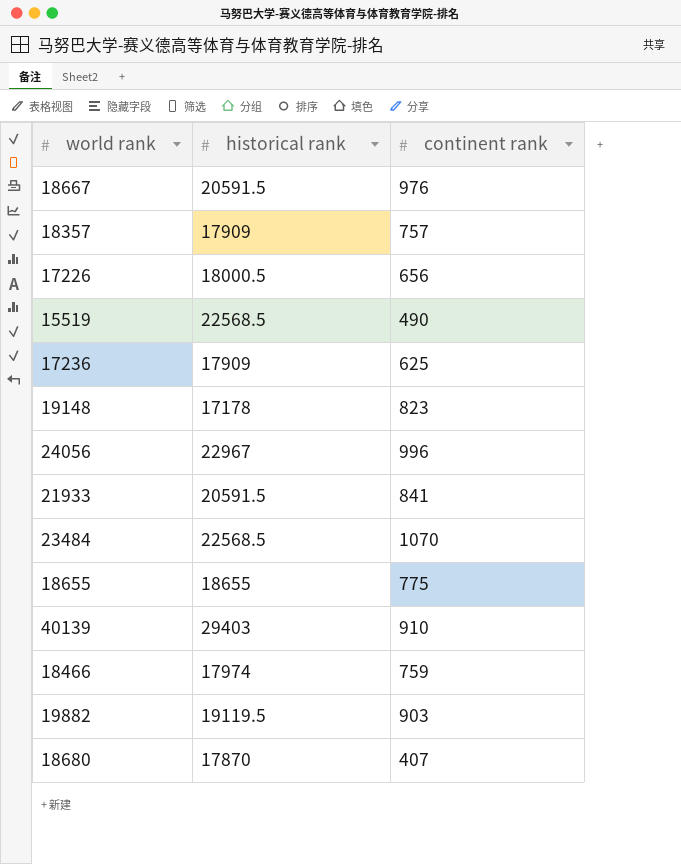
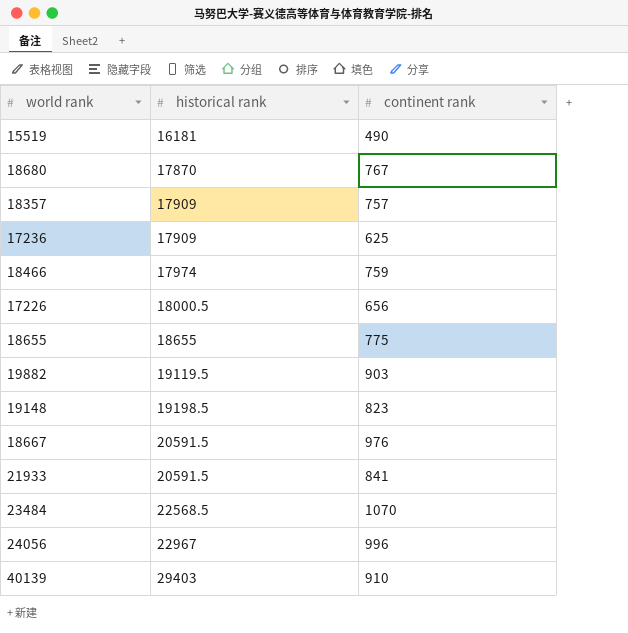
row order: none -> historical rank ascending
15519 | historical rank: 22568.5 -> 16181
18680 | continent rank: 407 -> 767
19148 | historical rank: 17178 -> 19198.5

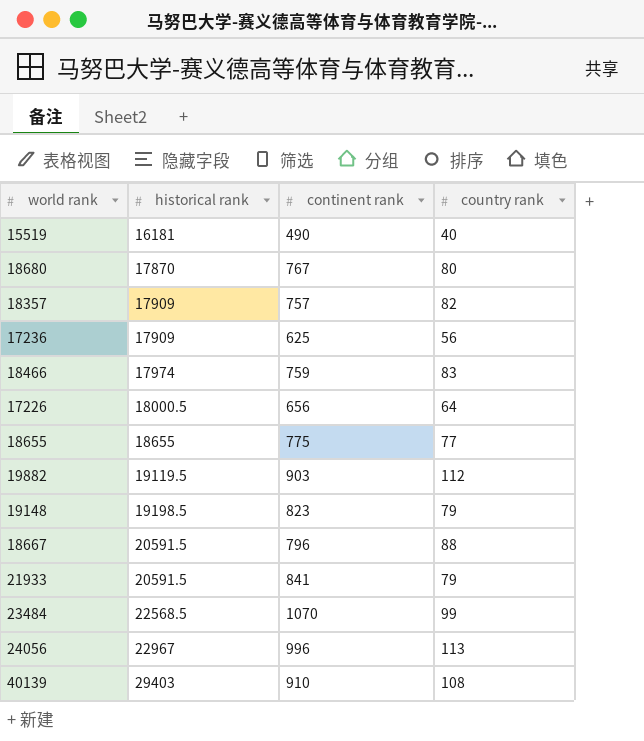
column country rank | position: none -> 4
18667 | continent rank: 976 -> 796

